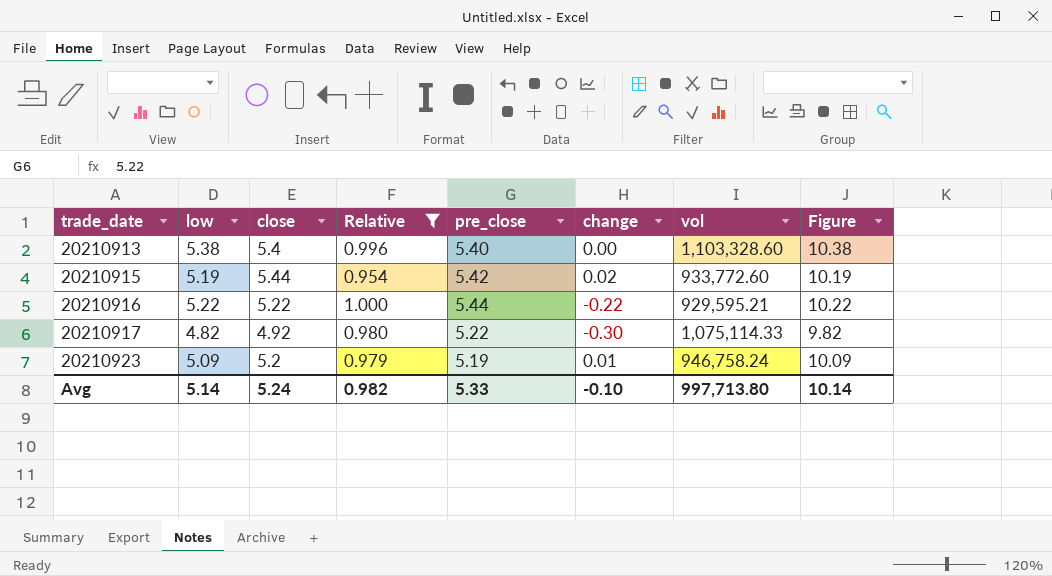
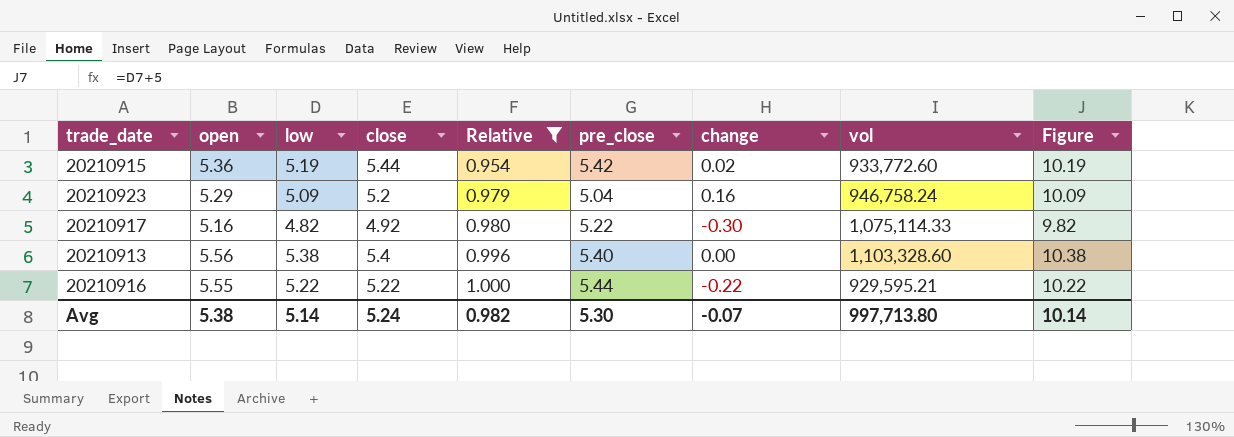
row order: trade_date ascending -> Relative ascending
column open | position: none -> 2
20210923 | pre_close: 5.19 -> 5.04
20210923 | change: 0.01 -> 0.16
Avg | pre_close: 5.33 -> 5.30
Avg | change: -0.10 -> -0.07

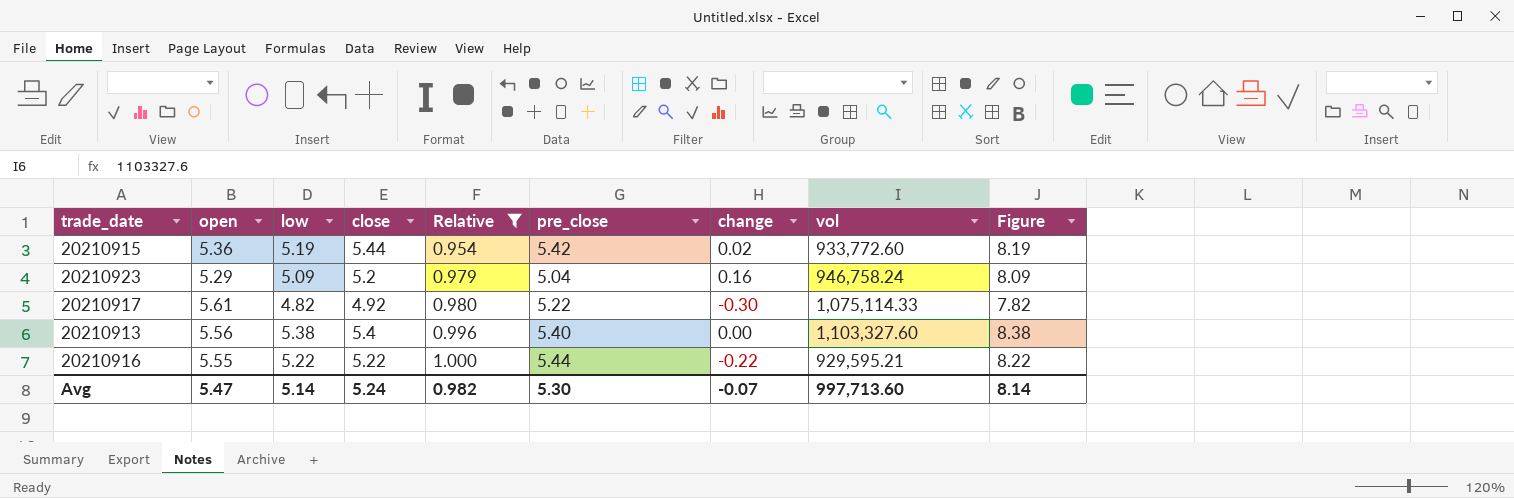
column Figure | formula: [low] + 5 -> [low] + 3
20210917 | open: 5.16 -> 5.61
20210913 | vol: 1,103,328.60 -> 1,103,327.60
Avg | open: 5.38 -> 5.47
Avg | vol: 997,713.80 -> 997,713.60
Avg | Figure: 10.14 -> 8.14

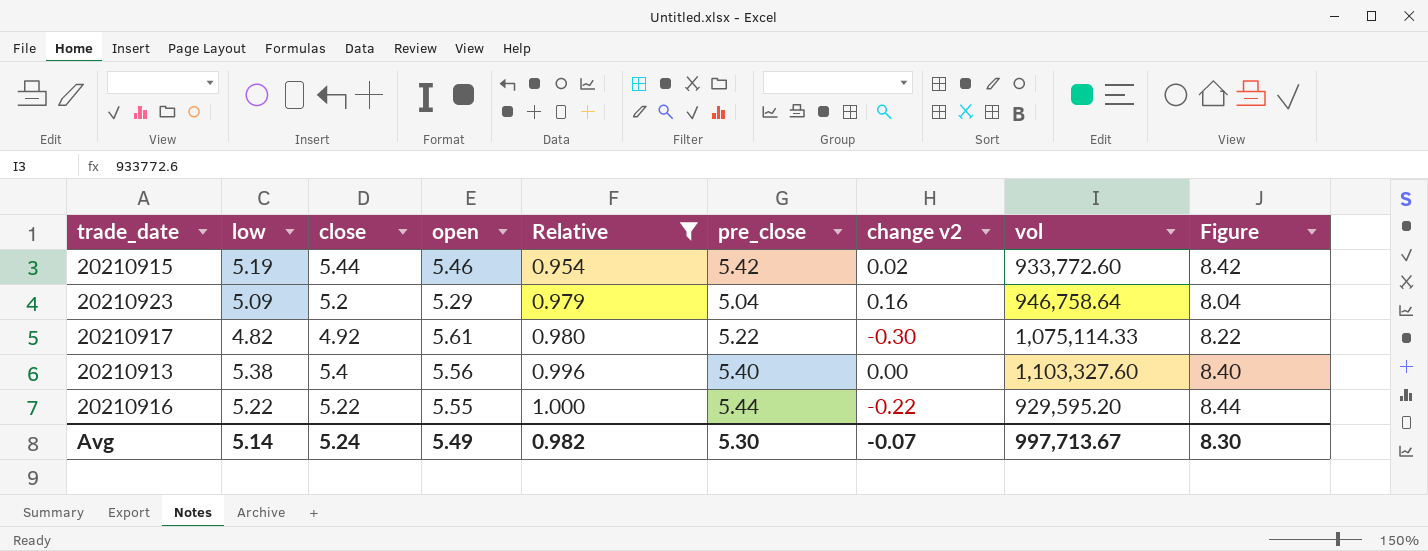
column open | position: 2 -> 4
column name: change -> change v2
column Figure | formula: [low] + 3 -> [pre_close] + 3
20210915 | open: 5.36 -> 5.46
20210923 | vol: 946,758.24 -> 946,758.64
20210916 | vol: 929,595.21 -> 929,595.20
Avg | open: 5.47 -> 5.49
Avg | vol: 997,713.60 -> 997,713.67
Avg | Figure: 8.14 -> 8.30

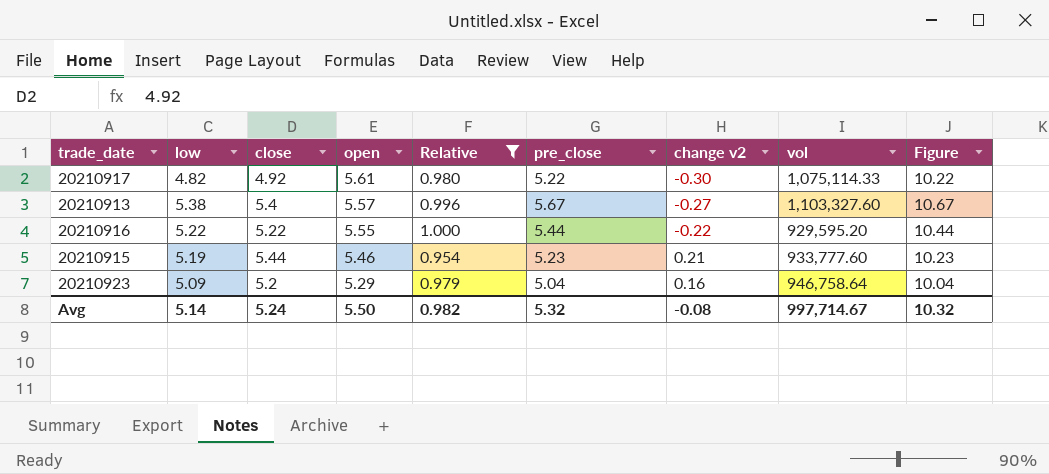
row order: Relative ascending -> open descending
column Figure | formula: [pre_close] + 3 -> [pre_close] + 5
20210913 | open: 5.56 -> 5.57
20210913 | pre_close: 5.40 -> 5.67
20210913 | change v2: 0.00 -> -0.27
20210915 | pre_close: 5.42 -> 5.23
20210915 | change v2: 0.02 -> 0.21
20210915 | vol: 933,772.60 -> 933,777.60
Avg | open: 5.49 -> 5.50
Avg | pre_close: 5.30 -> 5.32
Avg | change v2: -0.07 -> -0.08
Avg | vol: 997,713.67 -> 997,714.67
Avg | Figure: 8.30 -> 10.32

